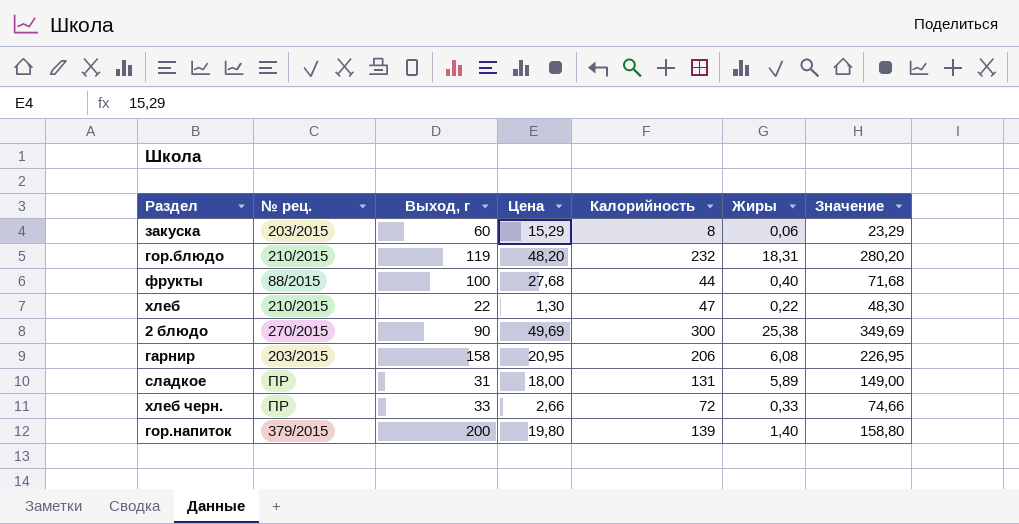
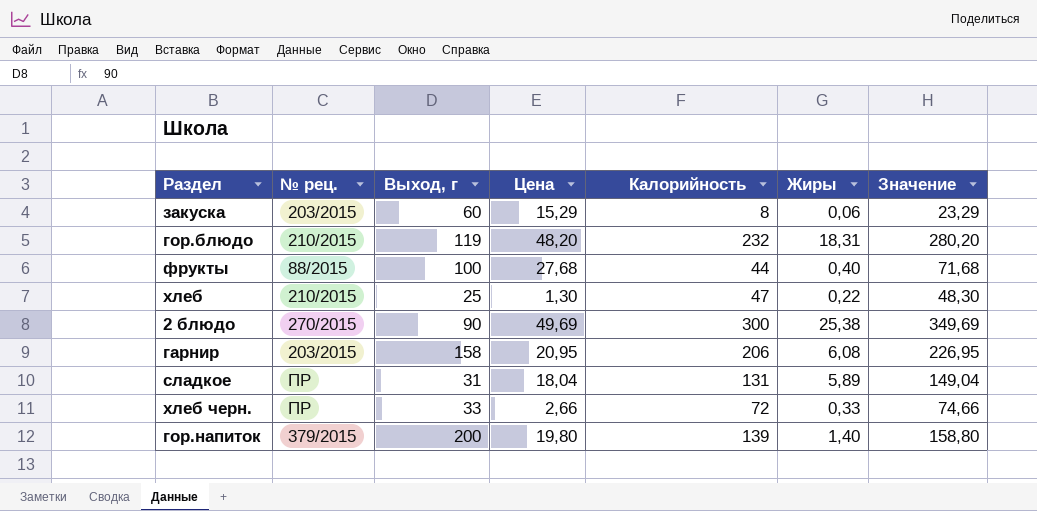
хлеб | Выход, г: 22 -> 25
сладкое | Цена: 18,00 -> 18,04
сладкое | Значение: 149,00 -> 149,04

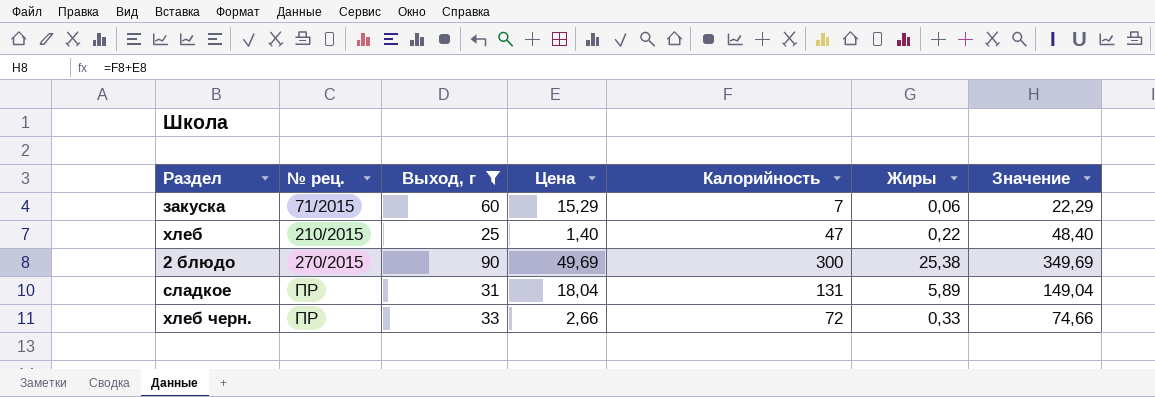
filter: none -> Выход, г <= 90
закуска | № рец.: 203/2015 -> 71/2015
закуска | Калорийность: 8 -> 7
закуска | Значение: 23,29 -> 22,29
хлеб | Цена: 1,30 -> 1,40
хлеб | Значение: 48,30 -> 48,40

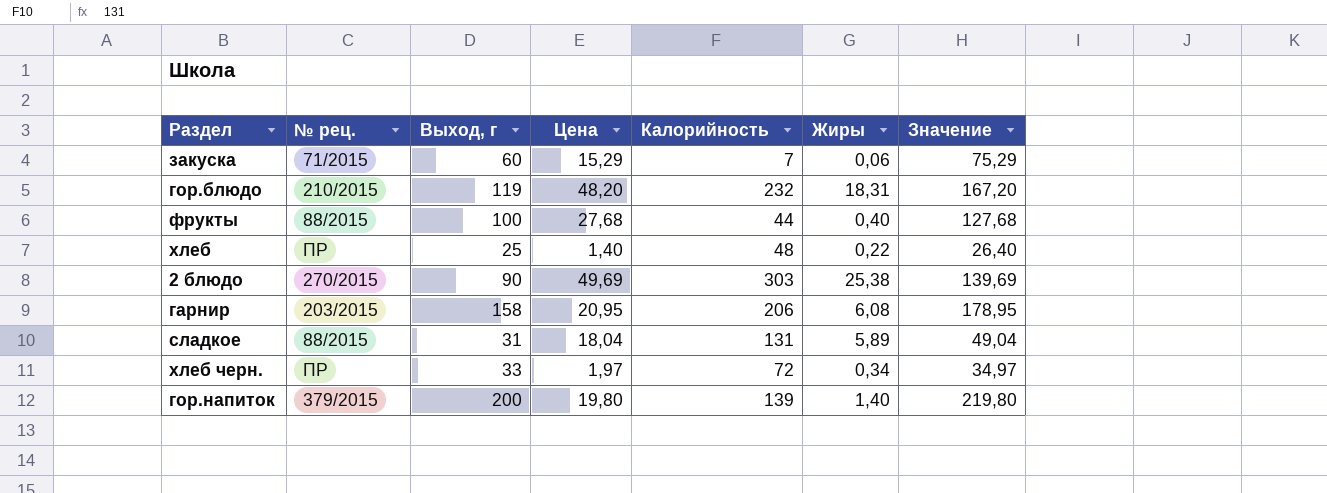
filter: Выход, г <= 90 -> none
column Значение | formula: [Цена] + [Калорийность] -> [Выход, г] + [Цена]
хлеб | № рец.: 210/2015 -> ПР
хлеб | Калорийность: 47 -> 48
2 блюдо | Калорийность: 300 -> 303
сладкое | № рец.: ПР -> 88/2015
хлеб черн. | Цена: 2,66 -> 1,97
хлеб черн. | Жиры: 0,33 -> 0,34

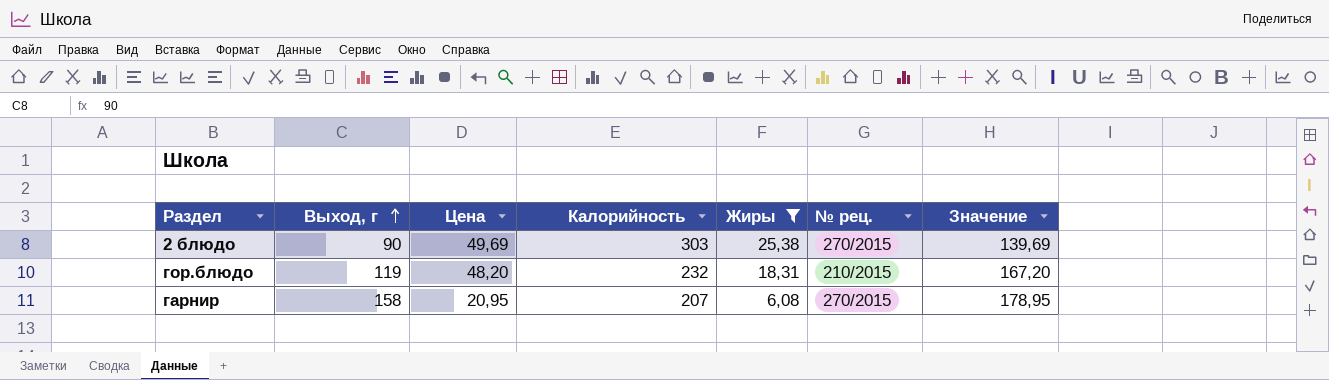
filter: none -> Жиры >= 6,08
row order: none -> Выход, г ascending
column № рец. | position: 2 -> 6
гарнир | Калорийность: 206 -> 207
гарнир | № рец.: 203/2015 -> 270/2015

